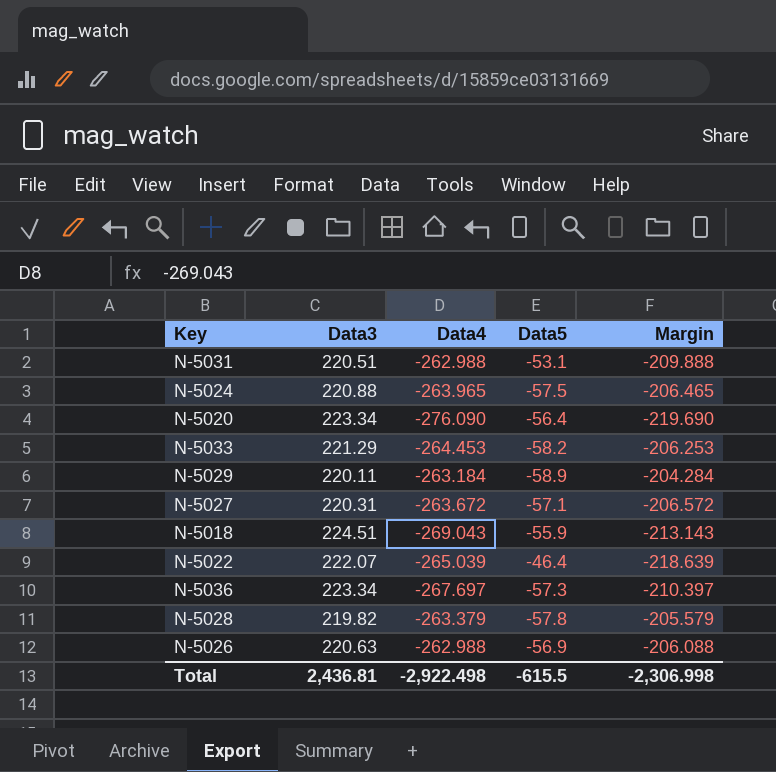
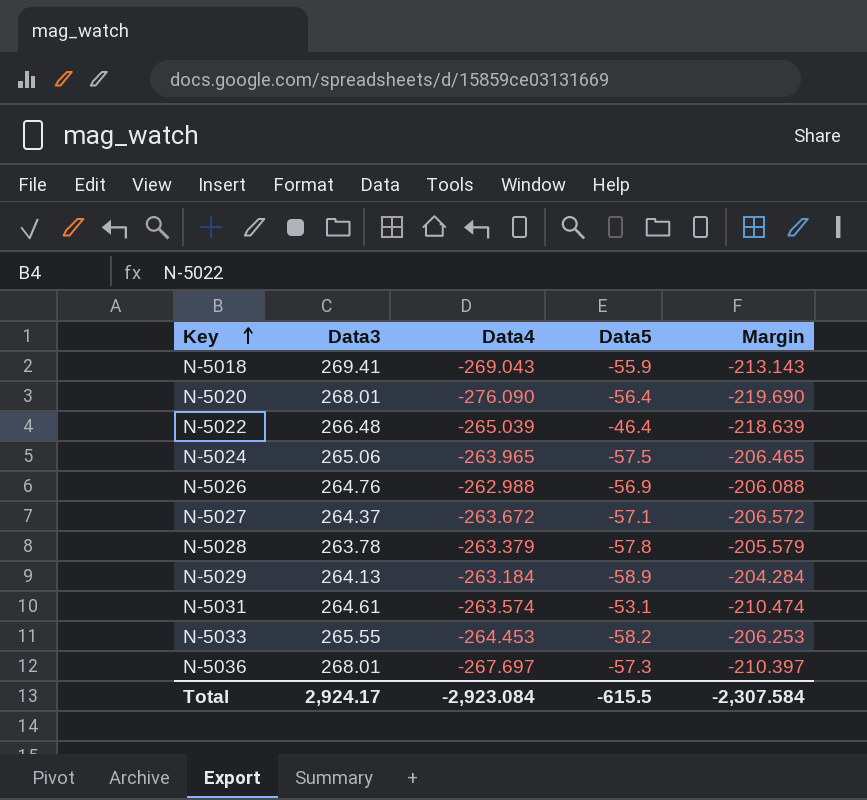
row order: none -> Key ascending
N-5018 | Data3: 224.51 -> 269.41
N-5020 | Data3: 223.34 -> 268.01
N-5022 | Data3: 222.07 -> 266.48
N-5024 | Data3: 220.88 -> 265.06
N-5026 | Data3: 220.63 -> 264.76
N-5027 | Data3: 220.31 -> 264.37
N-5028 | Data3: 219.82 -> 263.78
N-5029 | Data3: 220.11 -> 264.13
N-5031 | Data3: 220.51 -> 264.61
N-5031 | Data4: -262.988 -> -263.574
N-5031 | Margin: -209.888 -> -210.474
N-5033 | Data3: 221.29 -> 265.55
N-5036 | Data3: 223.34 -> 268.01
Total | Data3: 2,436.81 -> 2,924.17
Total | Data4: -2,922.498 -> -2,923.084
Total | Margin: -2,306.998 -> -2,307.584

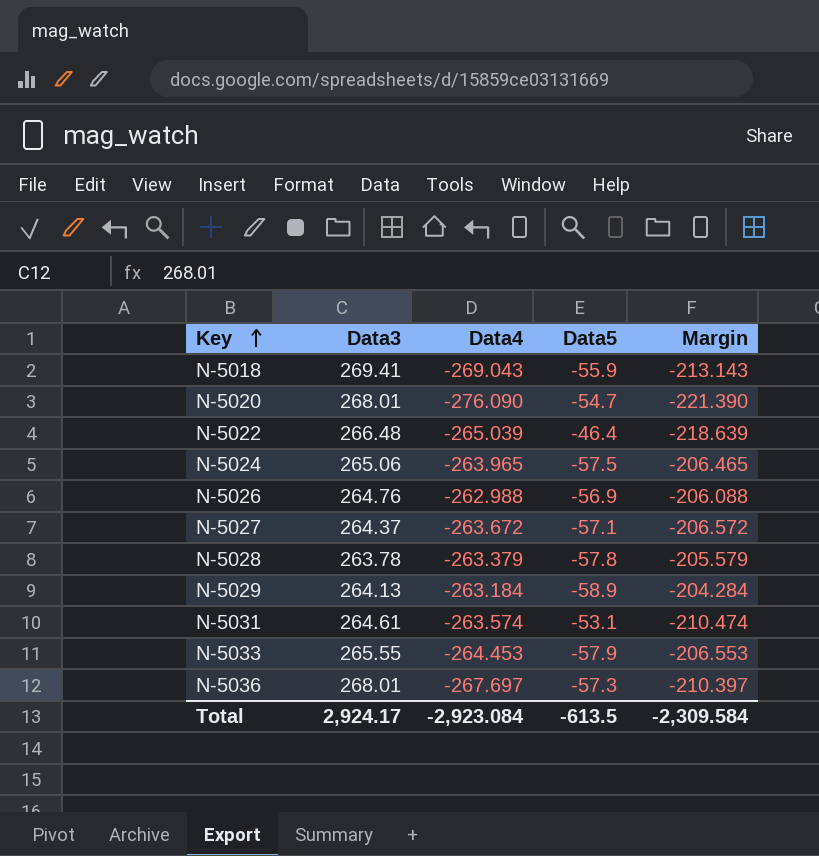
N-5020 | Data5: -56.4 -> -54.7
N-5020 | Margin: -219.690 -> -221.390
N-5033 | Data5: -58.2 -> -57.9
N-5033 | Margin: -206.253 -> -206.553
Total | Data5: -615.5 -> -613.5
Total | Margin: -2,307.584 -> -2,309.584

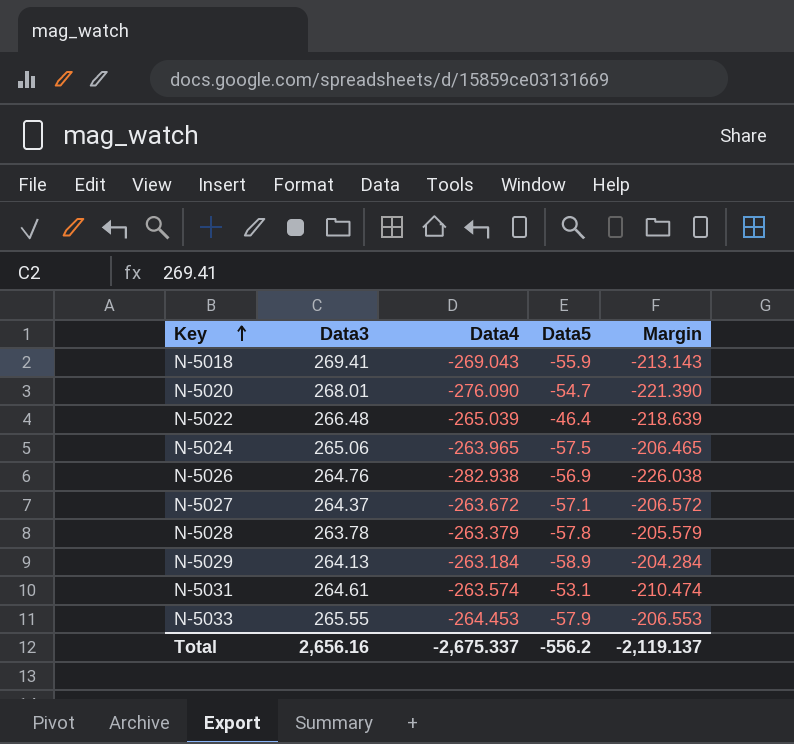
row N-5036: 268.01 | -267.697 | -57.3 | -210.397 -> none
N-5026 | Data4: -262.988 -> -282.938
N-5026 | Margin: -206.088 -> -226.038
Total | Data3: 2,924.17 -> 2,656.16
Total | Data4: -2,923.084 -> -2,675.337
Total | Data5: -613.5 -> -556.2
Total | Margin: -2,309.584 -> -2,119.137

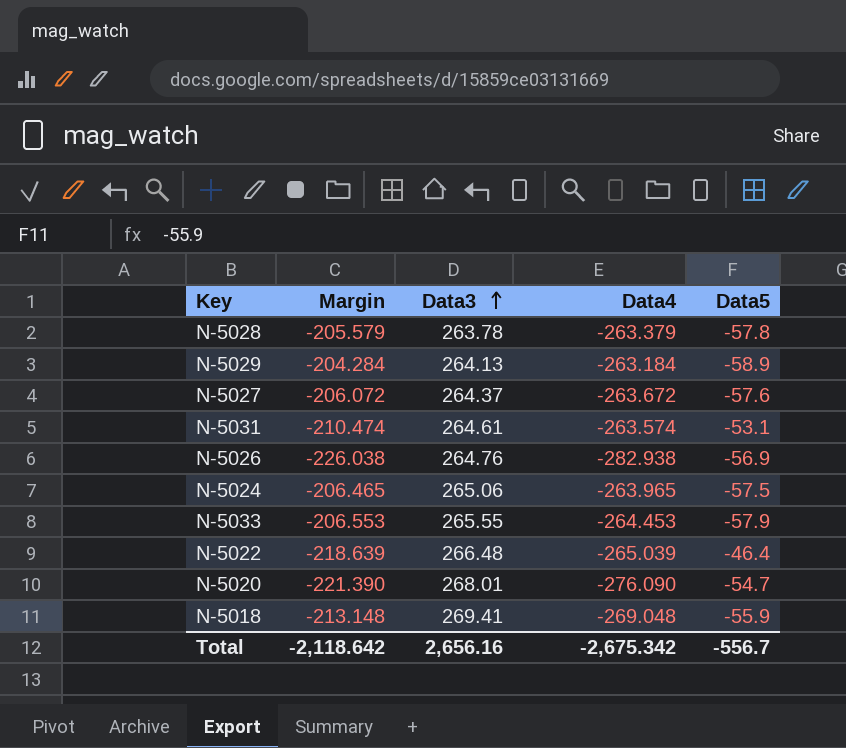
row order: Key ascending -> Data3 ascending
column Margin | position: 5 -> 2
N-5027 | Margin: -206.572 -> -206.072
N-5027 | Data5: -57.1 -> -57.6
N-5018 | Margin: -213.143 -> -213.148
N-5018 | Data4: -269.043 -> -269.048
Total | Margin: -2,119.137 -> -2,118.642
Total | Data4: -2,675.337 -> -2,675.342
Total | Data5: -556.2 -> -556.7

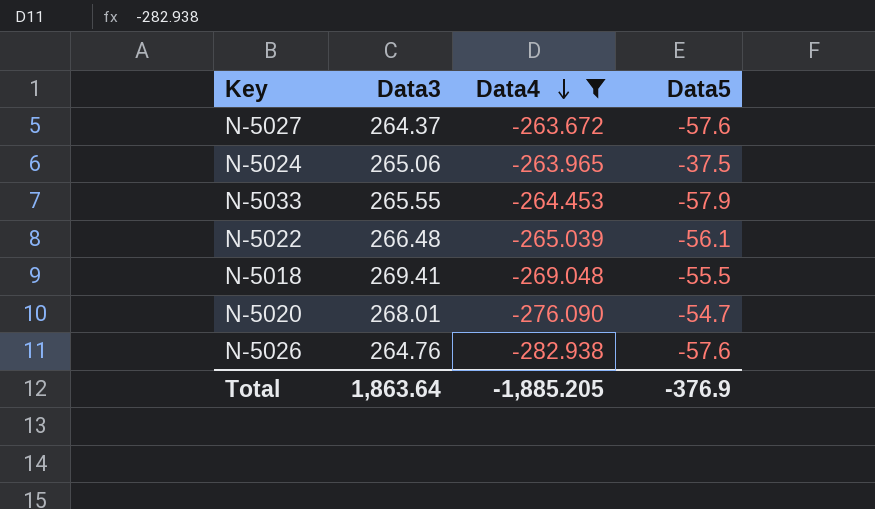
filter: none -> Data4 <= -263.672
row order: Data3 ascending -> Data4 descending
column Margin | formula: [Data4] - [Data5] -> none
N-5024 | Data5: -57.5 -> -37.5
N-5022 | Data5: -46.4 -> -56.1
N-5018 | Data5: -55.9 -> -55.5
N-5026 | Data5: -56.9 -> -57.6
Total | Data3: 2,656.16 -> 1,863.64
Total | Data4: -2,675.342 -> -1,885.205
Total | Data5: -556.7 -> -376.9

